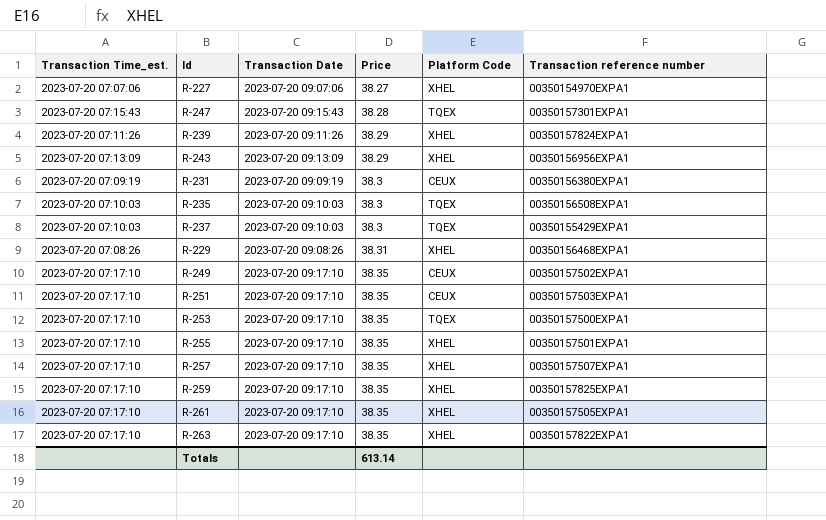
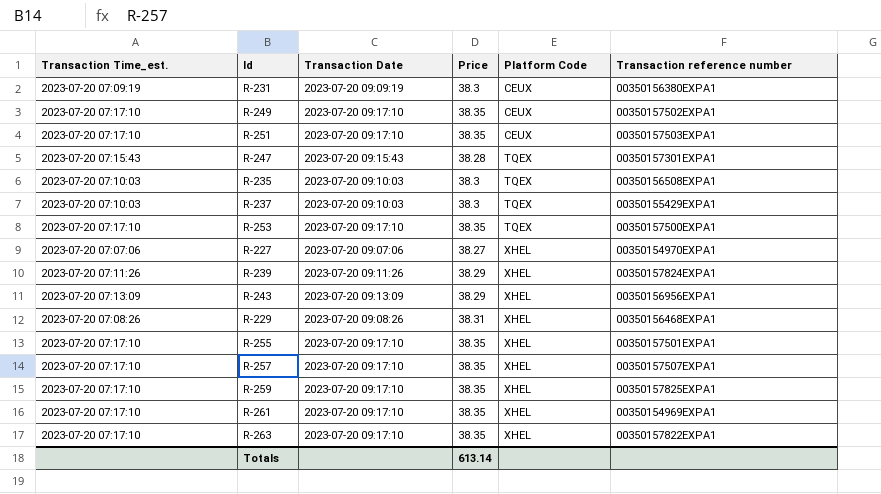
row order: Price ascending -> Platform Code ascending
R-261 | Transaction reference number: 00350157505EXPA1 -> 00350154969EXPA1

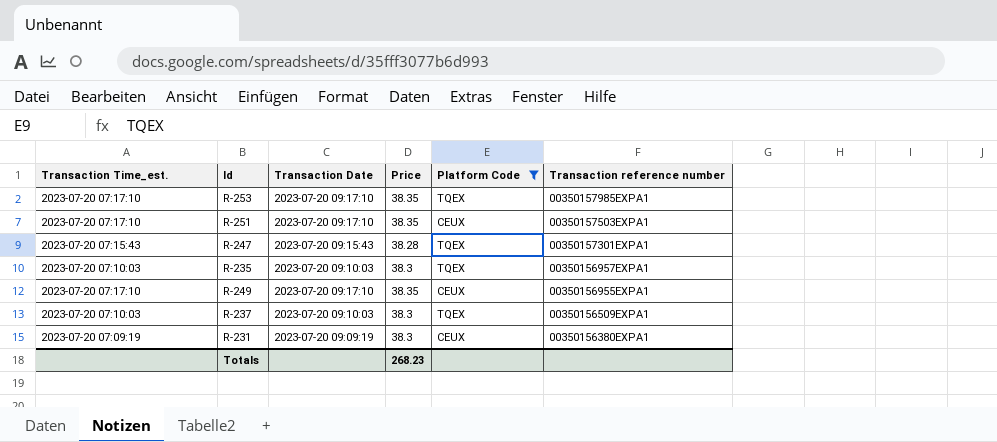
filter: none -> Platform Code != XHEL
row order: Platform Code ascending -> Transaction reference number descending
R-253 | Transaction reference number: 00350157500EXPA1 -> 00350157985EXPA1
R-235 | Transaction reference number: 00350156508EXPA1 -> 00350156957EXPA1
R-249 | Transaction reference number: 00350157502EXPA1 -> 00350156955EXPA1
R-237 | Transaction reference number: 00350155429EXPA1 -> 00350156509EXPA1
Totals | Price: 613.14 -> 268.23

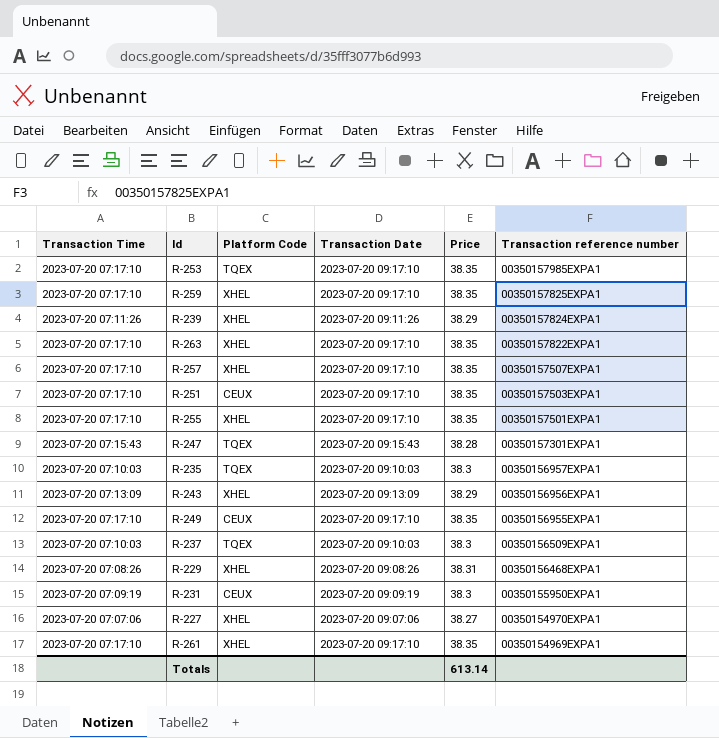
filter: Platform Code != XHEL -> none
column name: Transaction Time_est. -> Transaction Time
column Platform Code | position: 5 -> 3
R-231 | Transaction reference number: 00350156380EXPA1 -> 00350155950EXPA1
Totals | Price: 268.23 -> 613.14

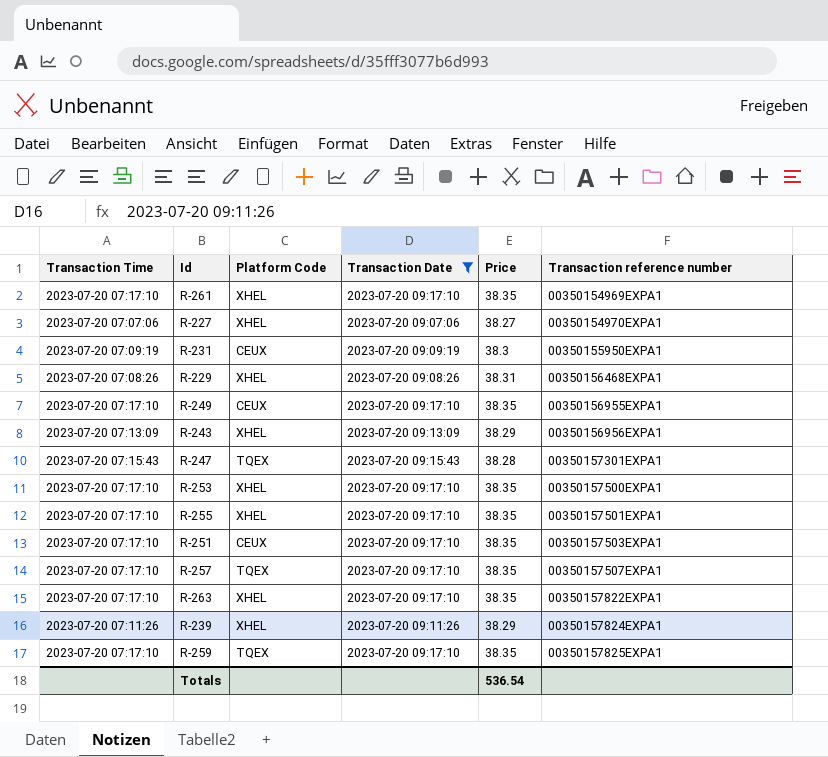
filter: none -> Transaction Date != 2023-07-20 09:10:03
row order: Transaction reference number descending -> Transaction reference number ascending
R-253 | Platform Code: TQEX -> XHEL
R-253 | Transaction reference number: 00350157985EXPA1 -> 00350157500EXPA1
R-257 | Platform Code: XHEL -> TQEX
R-259 | Platform Code: XHEL -> TQEX
Totals | Price: 613.14 -> 536.54

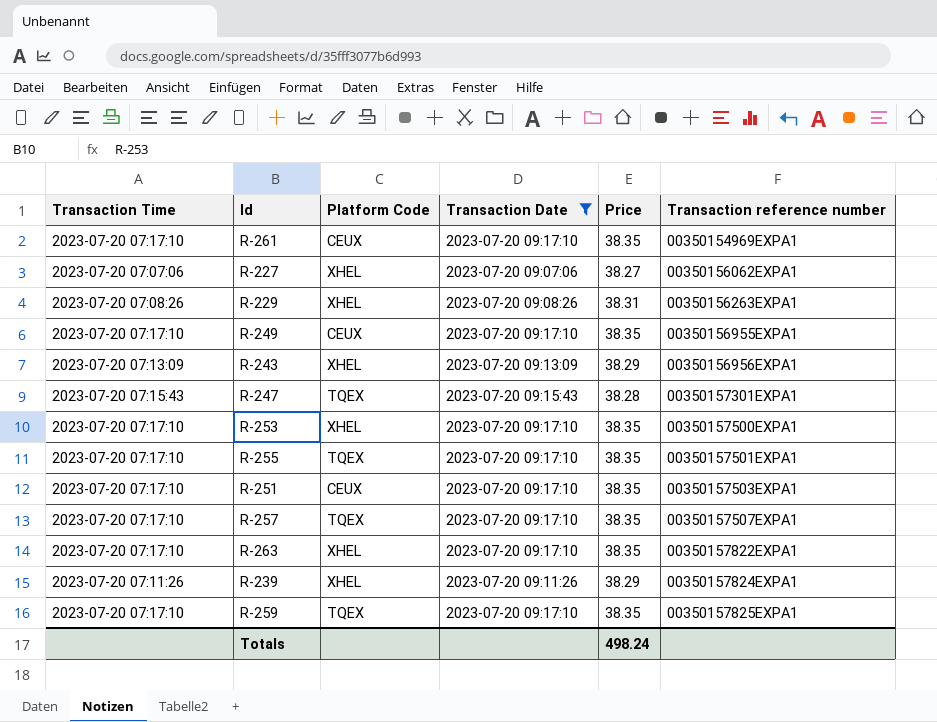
row R-231: 2023-07-20 07:09:19 | CEUX | 2023-07-20 09:09:19 | 38.3 | 00350155950EXPA1 -> none
R-261 | Platform Code: XHEL -> CEUX
R-227 | Transaction reference number: 00350154970EXPA1 -> 00350156062EXPA1
R-229 | Transaction reference number: 00350156468EXPA1 -> 00350156263EXPA1
R-255 | Platform Code: XHEL -> TQEX
Totals | Price: 536.54 -> 498.24

